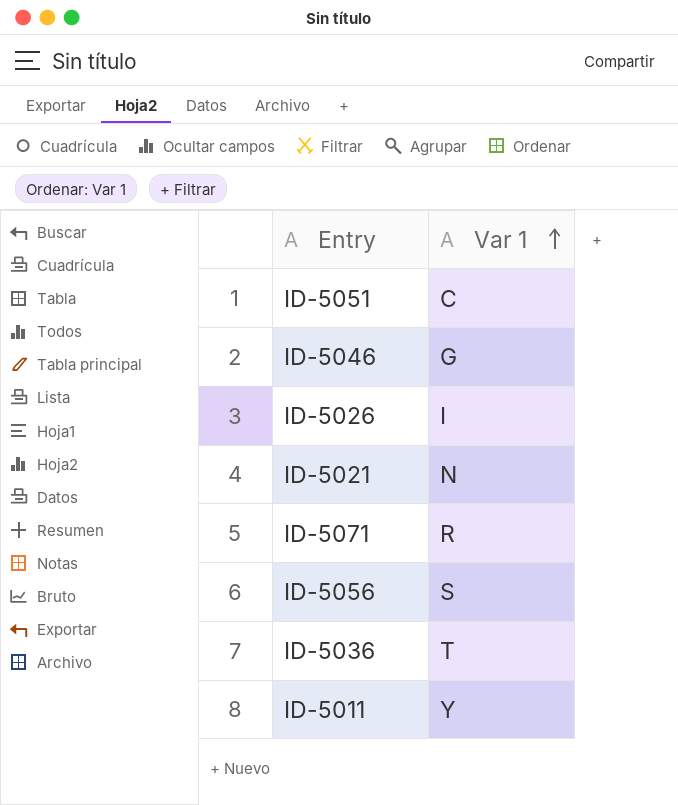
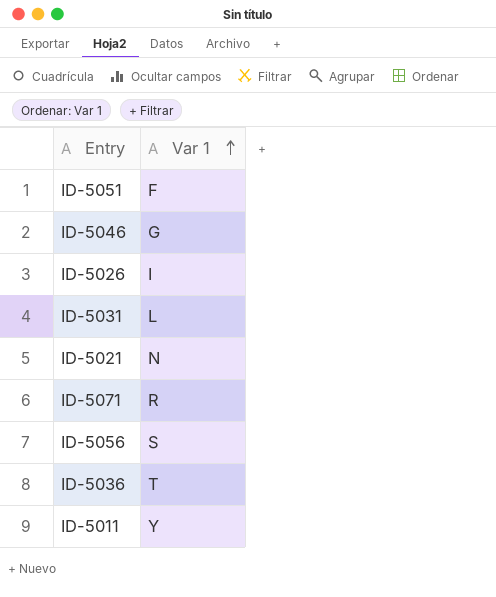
ID-5051 | Var 1: C -> F
row ID-5031: none -> L

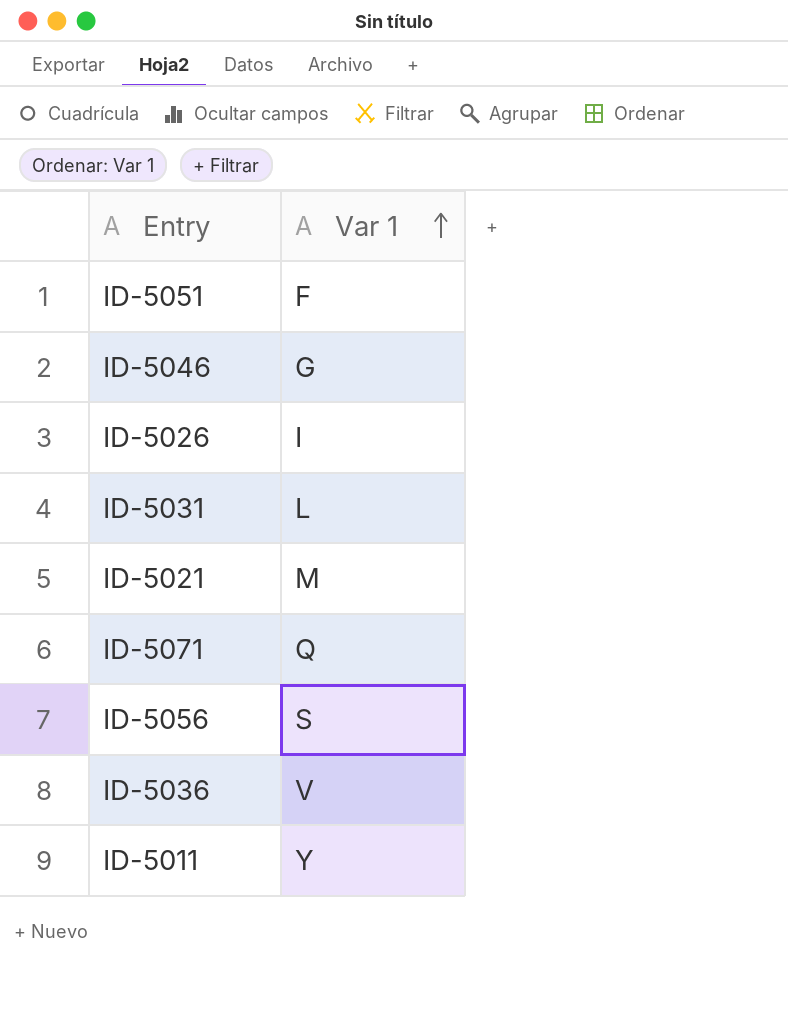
ID-5021 | Var 1: N -> M
ID-5071 | Var 1: R -> Q
ID-5036 | Var 1: T -> V

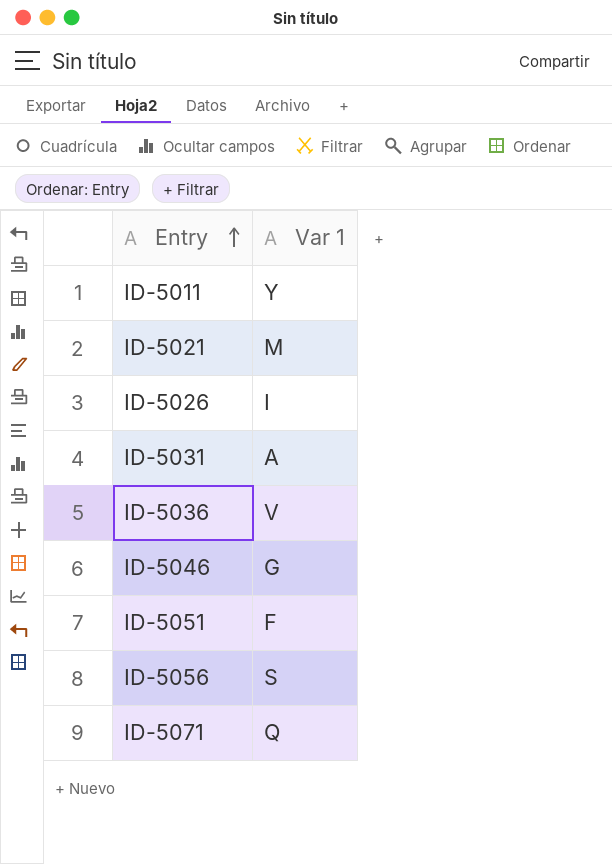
row order: Var 1 ascending -> Entry ascending
ID-5031 | Var 1: L -> A

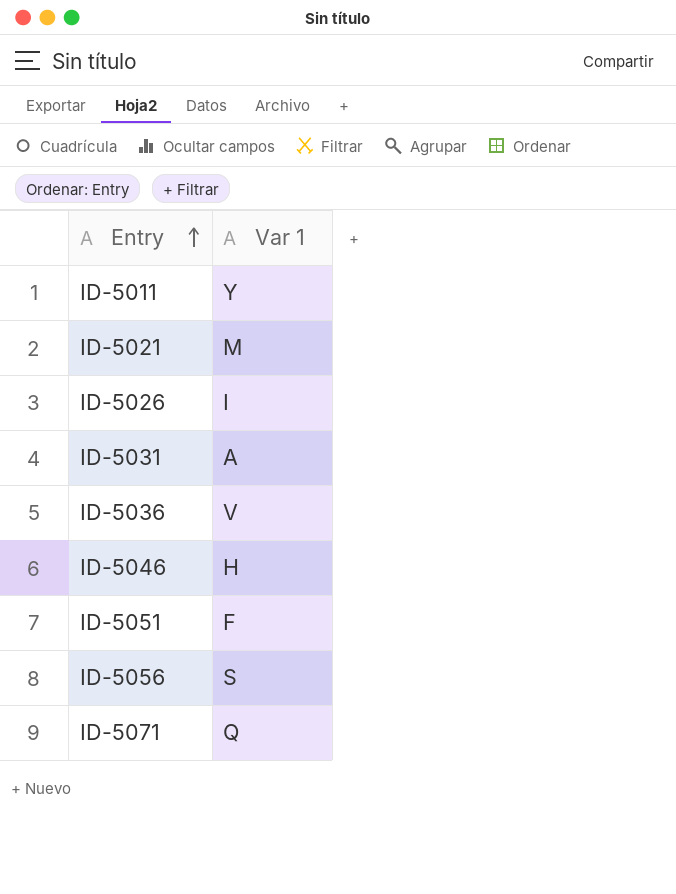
ID-5046 | Var 1: G -> H

